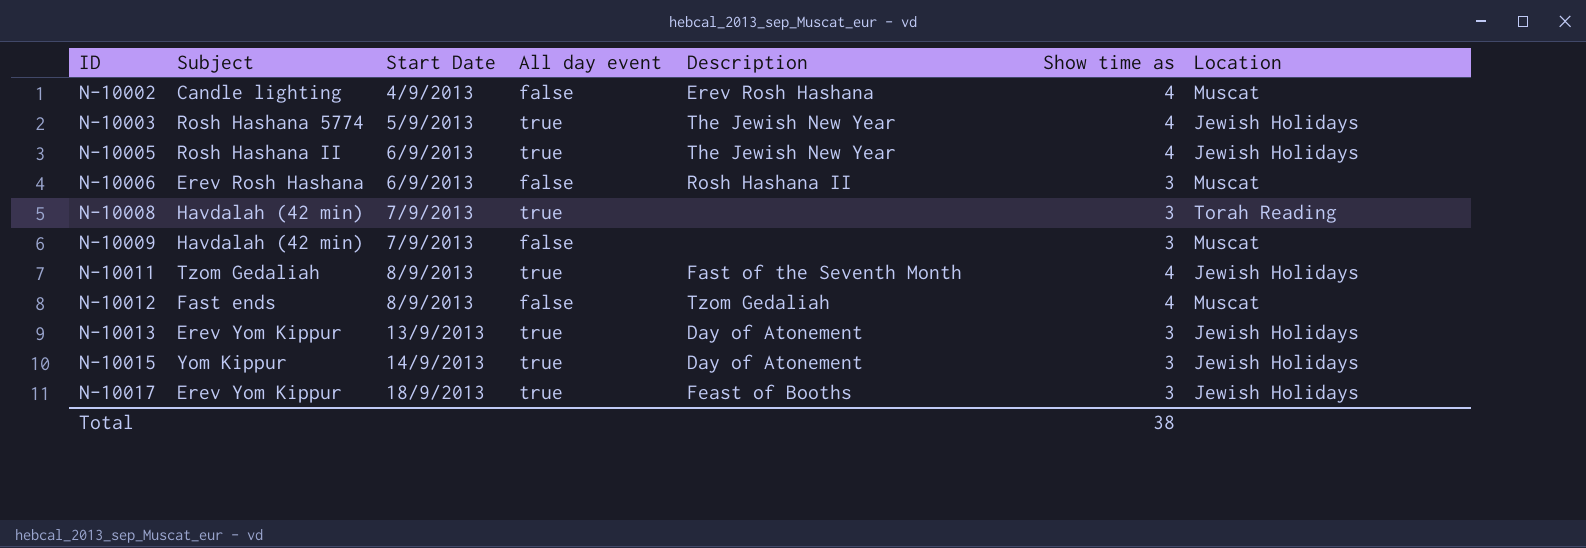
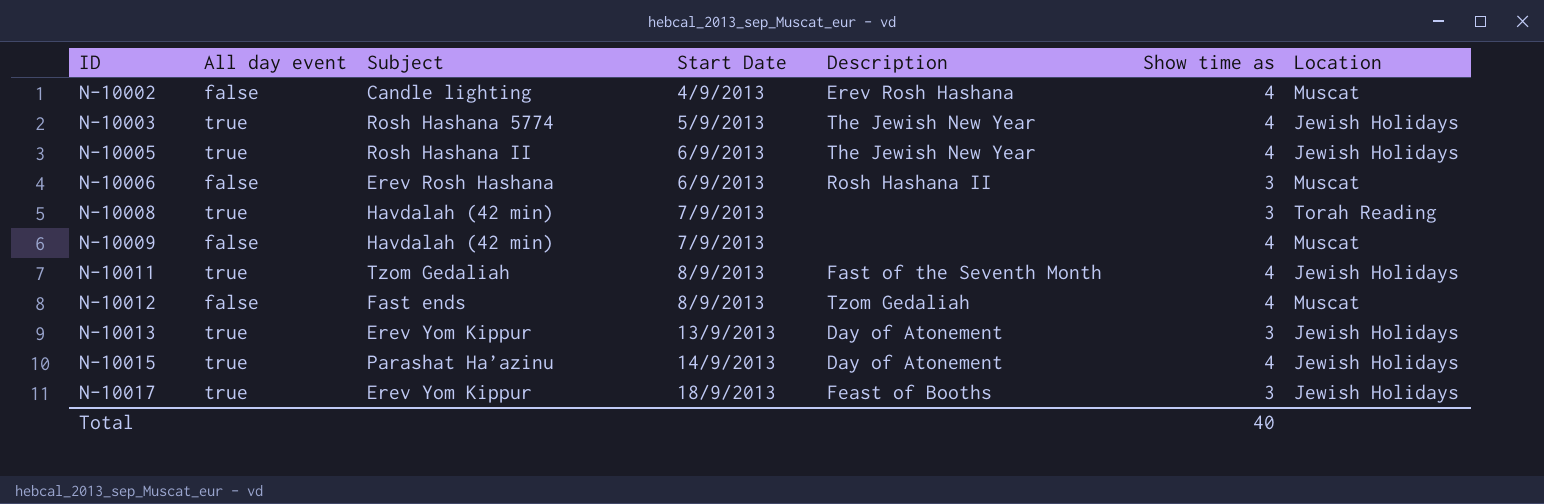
column All day event | position: 4 -> 2
N-10009 | Show time as: 3 -> 4
N-10015 | Subject: Yom Kippur -> Parashat Ha’azinu
N-10015 | Show time as: 3 -> 4
Total | Show time as: 38 -> 40

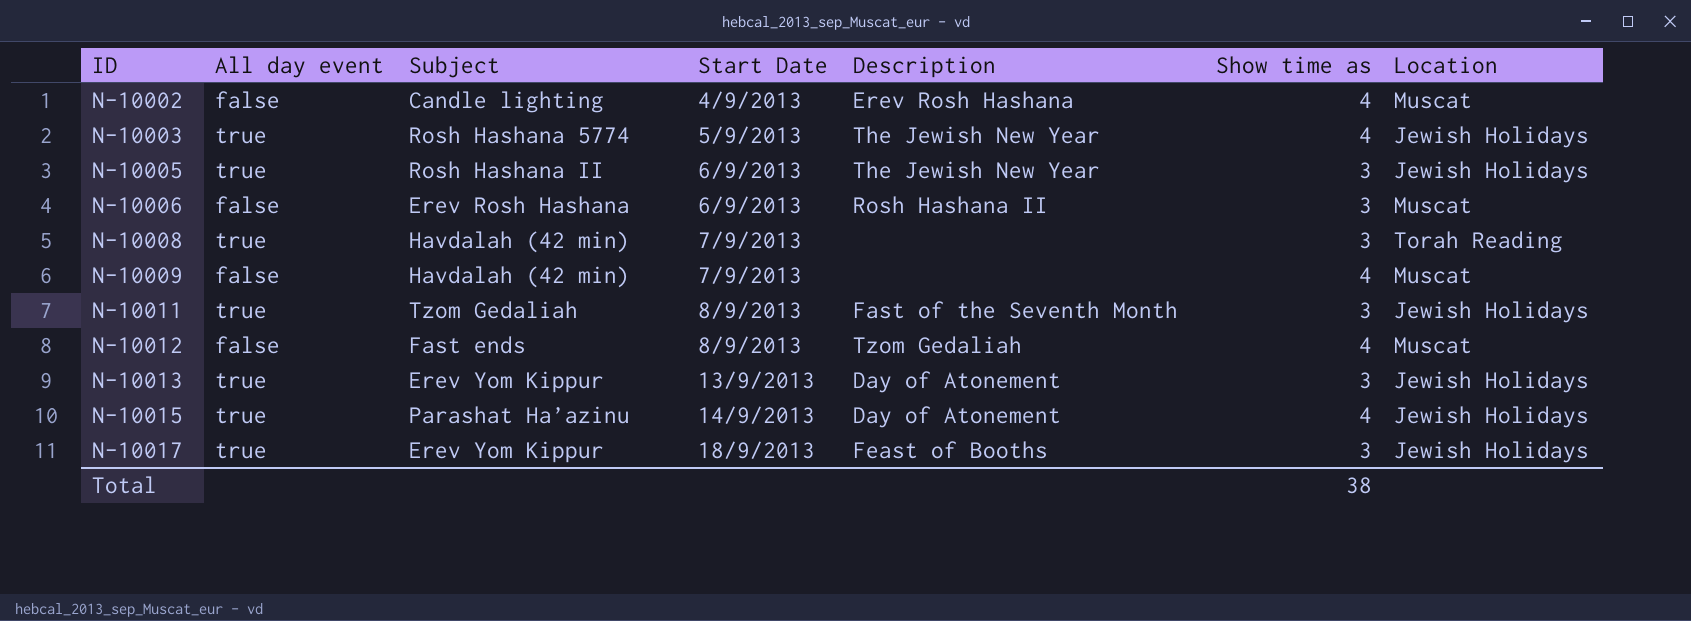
N-10005 | Show time as: 4 -> 3
N-10011 | Show time as: 4 -> 3
Total | Show time as: 40 -> 38

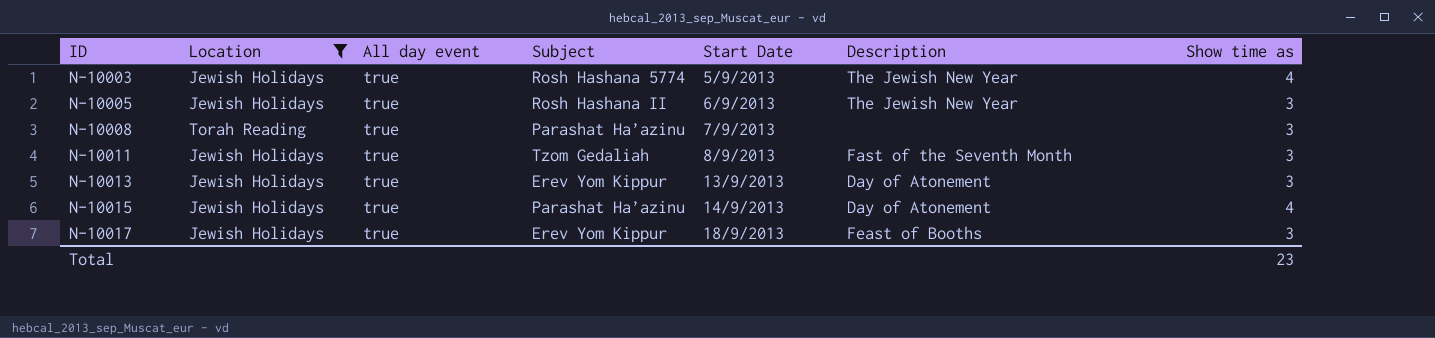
filter: none -> Location != Muscat
column Location | position: 7 -> 2
N-10008 | Subject: Havdalah (42 min) -> Parashat Ha’azinu
Total | Show time as: 38 -> 23

